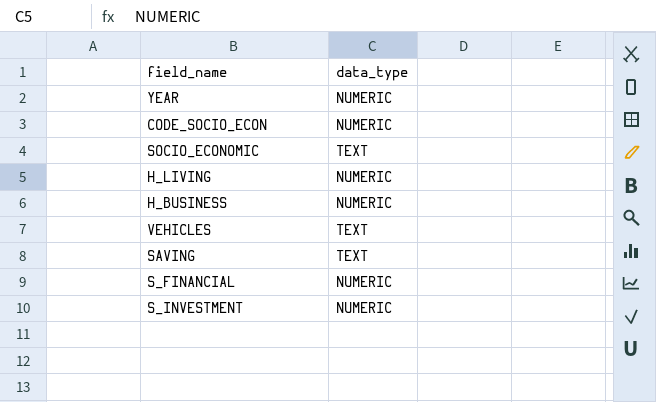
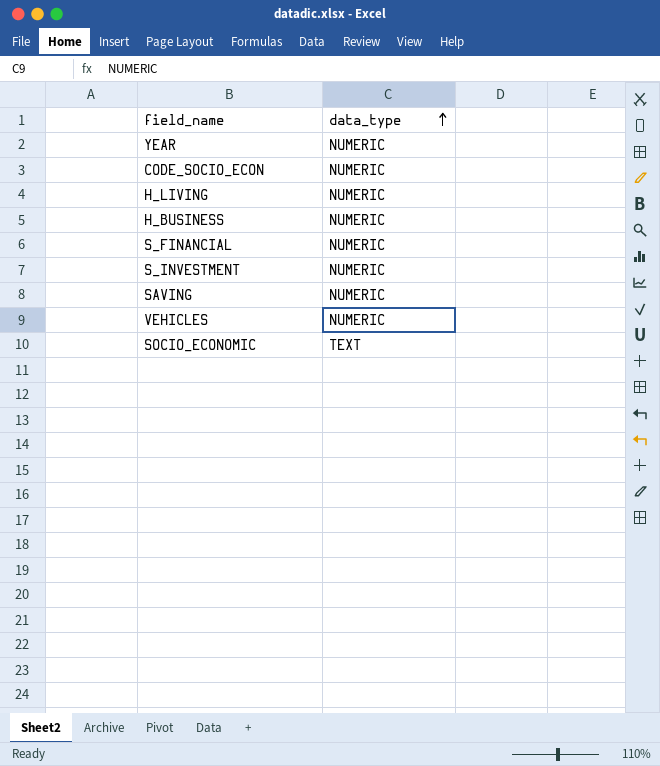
row order: none -> data_type ascending
SAVING | data_type: TEXT -> NUMERIC
VEHICLES | data_type: TEXT -> NUMERIC

